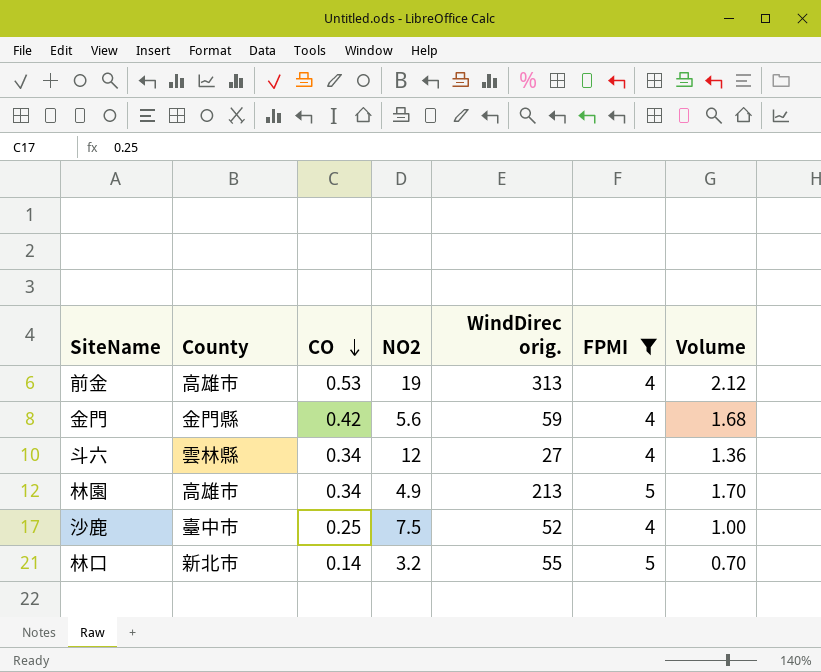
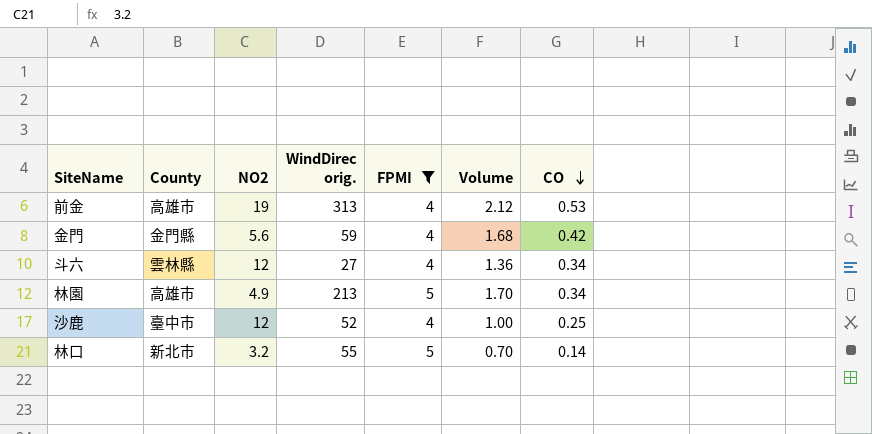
column CO | position: 3 -> 7
沙鹿 | NO2: 7.5 -> 12

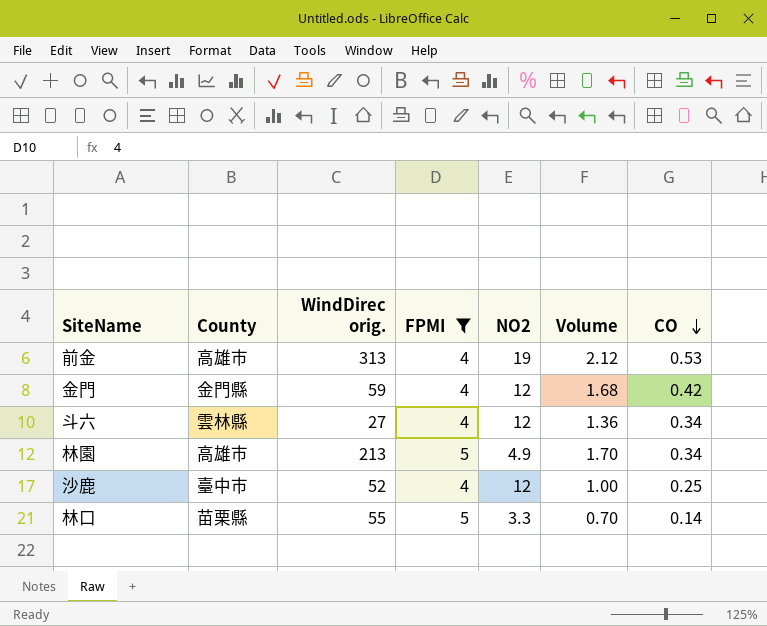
column NO2 | position: 3 -> 5
金門 | NO2: 5.6 -> 12
林口 | County: 新北市 -> 苗栗縣
林口 | NO2: 3.2 -> 3.3

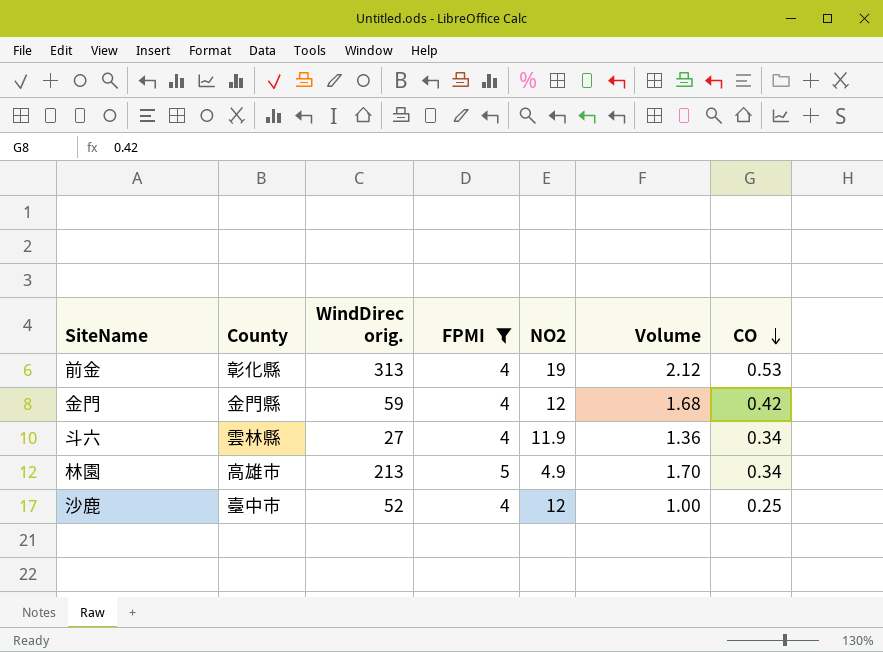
row 林口: 苗栗縣 | 55 | 5 | 3.3 | 0.70 | 0.14 -> none
前金 | County: 高雄市 -> 彰化縣
斗六 | NO2: 12 -> 11.9

